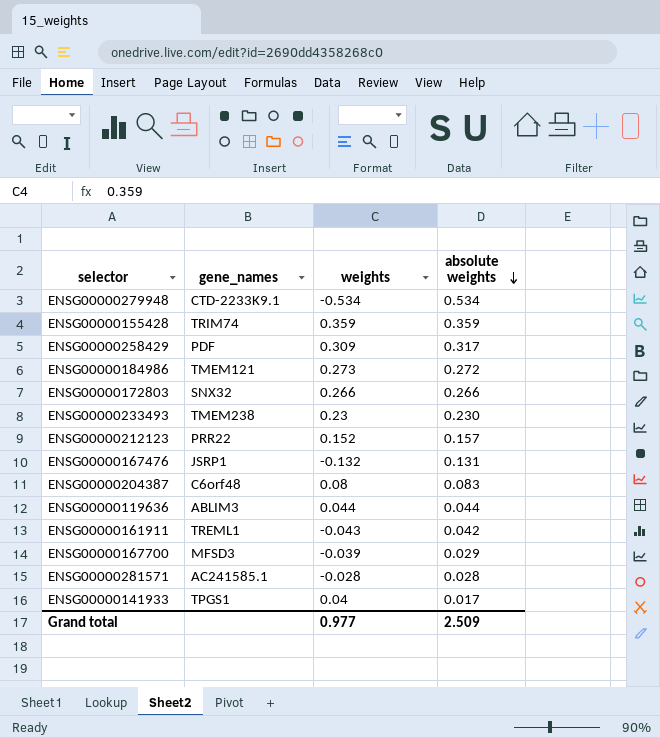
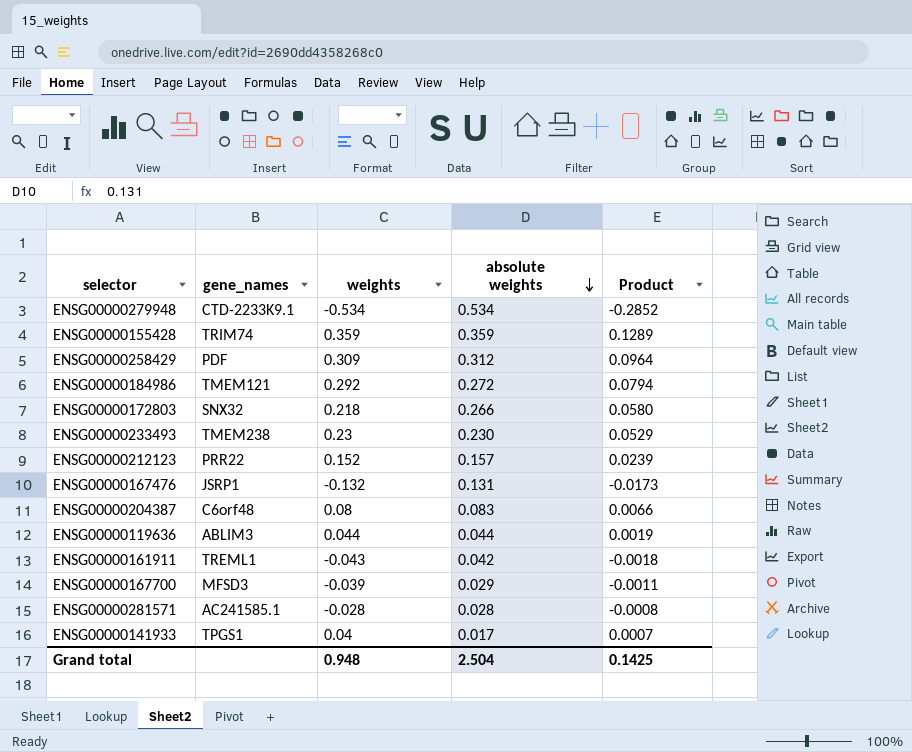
column Product | formula: none -> [weights] * [absolute weights]
ENSG00000258429 | absolute weights: 0.317 -> 0.312
ENSG00000184986 | weights: 0.273 -> 0.292
ENSG00000172803 | weights: 0.266 -> 0.218
Grand total | weights: 0.977 -> 0.948
Grand total | absolute weights: 2.509 -> 2.504

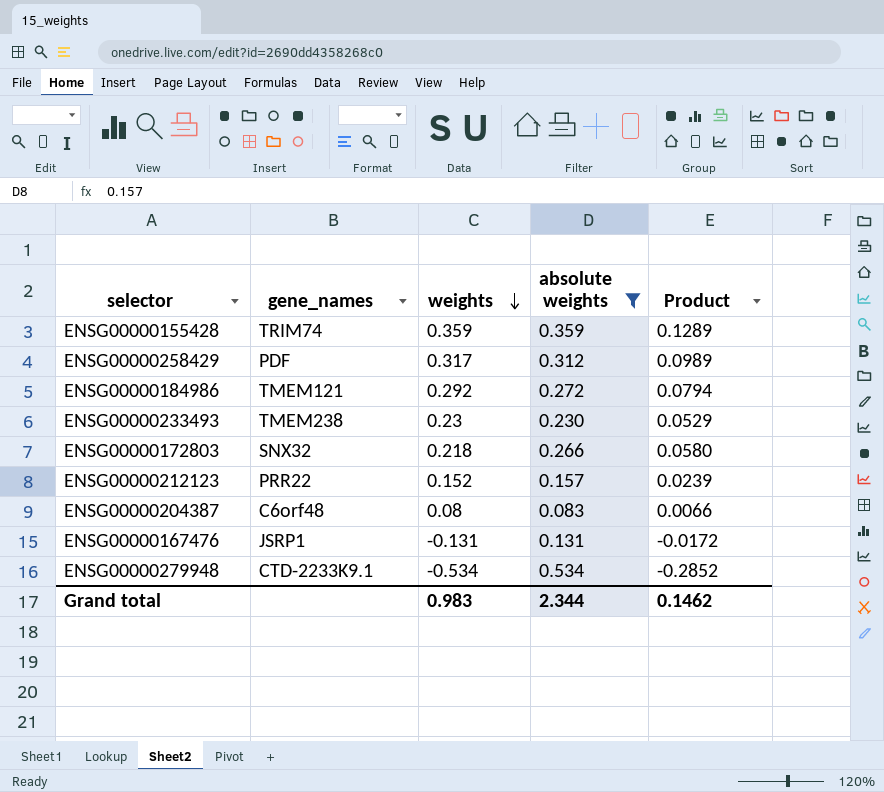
filter: none -> absolute weights >= 0.083
row order: absolute weights descending -> weights descending
ENSG00000258429 | weights: 0.309 -> 0.317
ENSG00000258429 | Product: 0.0964 -> 0.0989
ENSG00000167476 | weights: -0.132 -> -0.131
ENSG00000167476 | Product: -0.0173 -> -0.0172
Grand total | weights: 0.948 -> 0.983
Grand total | absolute weights: 2.504 -> 2.344
Grand total | Product: 0.1425 -> 0.1462

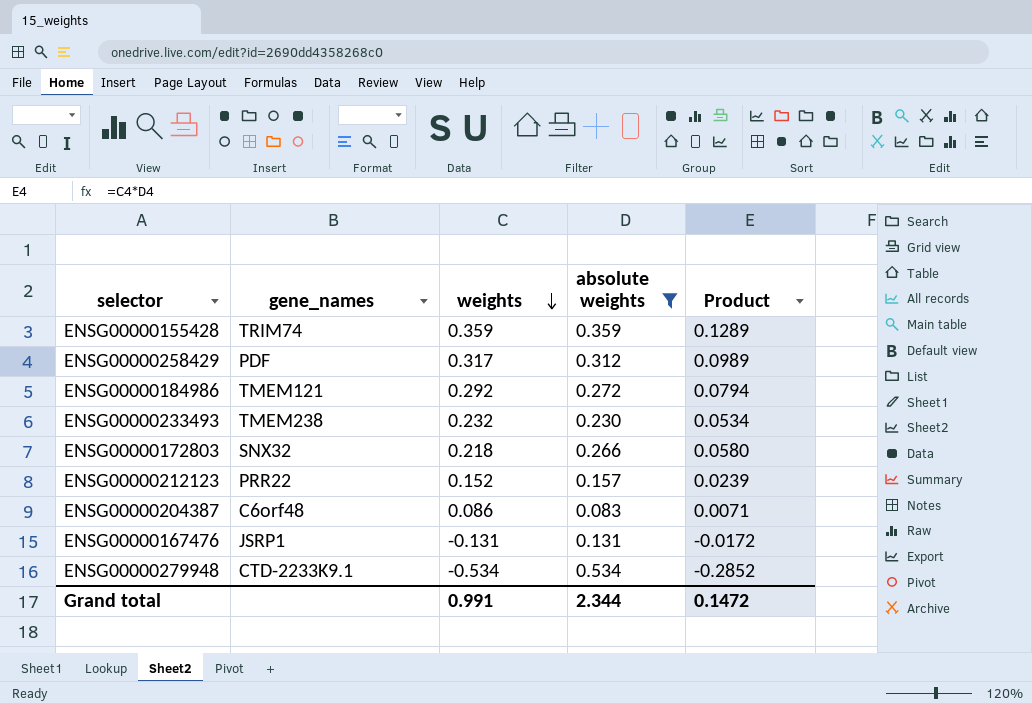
ENSG00000233493 | weights: 0.23 -> 0.232
ENSG00000233493 | Product: 0.0529 -> 0.0534
ENSG00000204387 | weights: 0.08 -> 0.086
ENSG00000204387 | Product: 0.0066 -> 0.0071
Grand total | weights: 0.983 -> 0.991
Grand total | Product: 0.1462 -> 0.1472

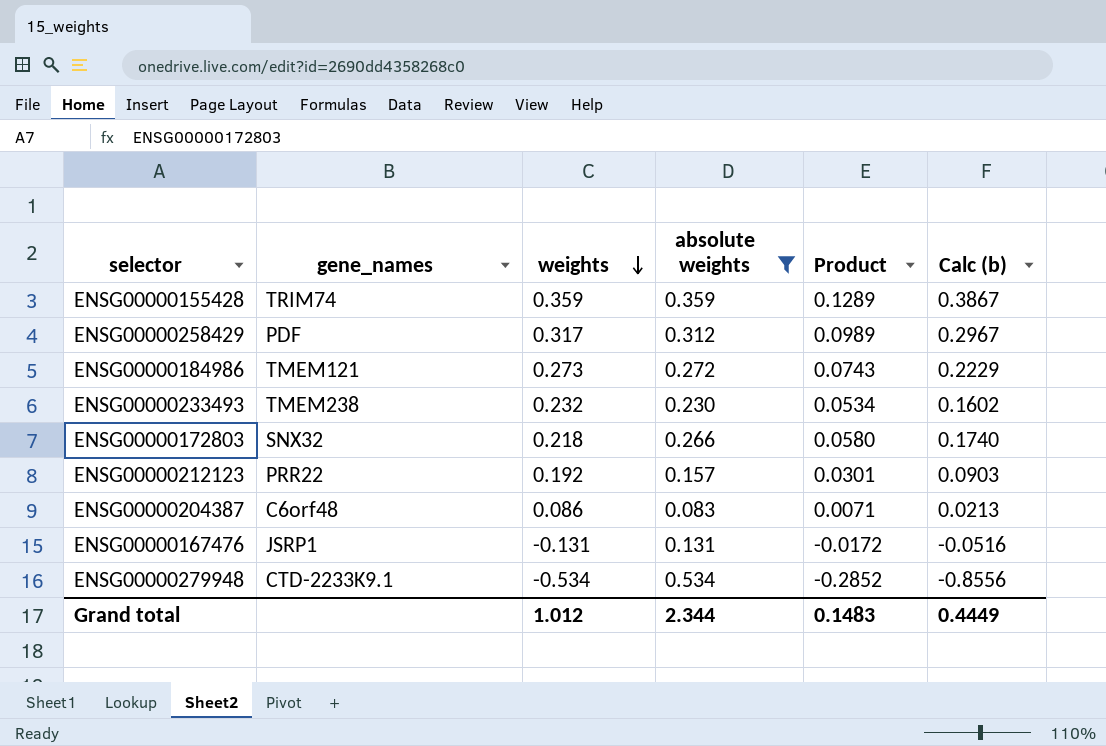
column Calc (b) | formula: none -> [Product] * 3
ENSG00000184986 | weights: 0.292 -> 0.273
ENSG00000184986 | Product: 0.0794 -> 0.0743
ENSG00000212123 | weights: 0.152 -> 0.192
ENSG00000212123 | Product: 0.0239 -> 0.0301
Grand total | weights: 0.991 -> 1.012
Grand total | Product: 0.1472 -> 0.1483

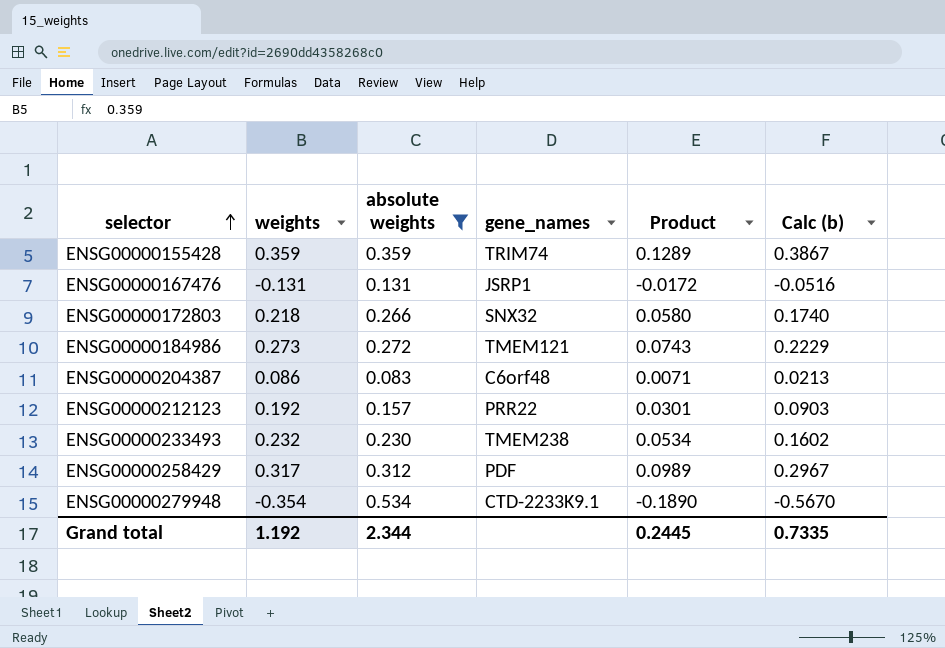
row order: weights descending -> selector ascending
column gene_names | position: 2 -> 4
ENSG00000279948 | weights: -0.534 -> -0.354
ENSG00000279948 | Product: -0.2852 -> -0.1890
ENSG00000279948 | Calc (b): -0.8556 -> -0.5670
Grand total | weights: 1.012 -> 1.192
Grand total | Product: 0.1483 -> 0.2445
Grand total | Calc (b): 0.4449 -> 0.7335

